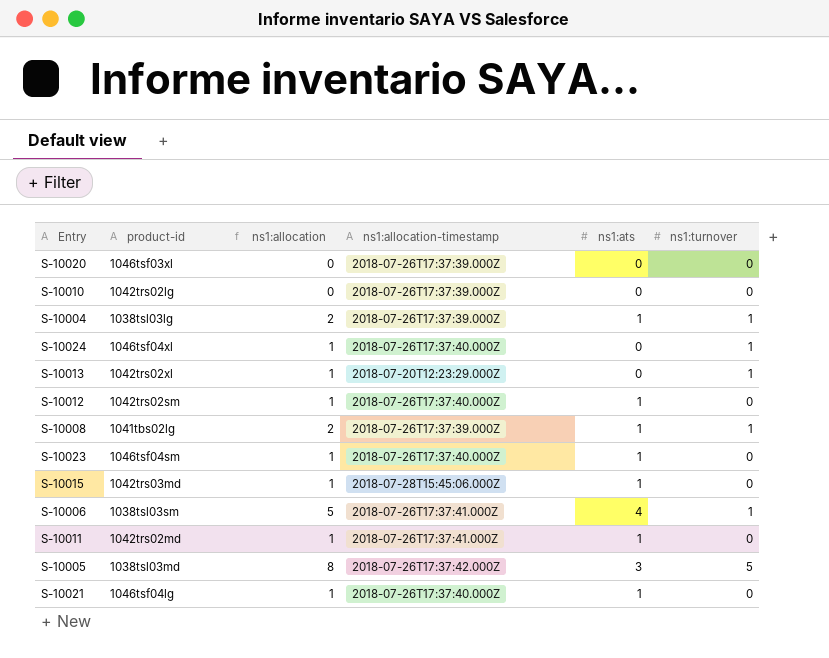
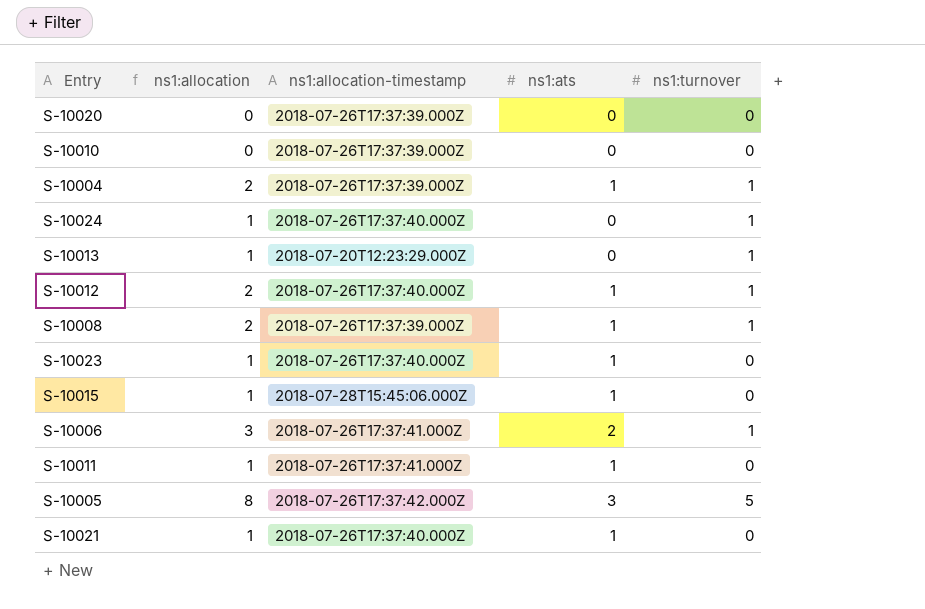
column product-id | position: 2 -> none
S-10012 | ns1:allocation: 1 -> 2
S-10012 | ns1:turnover: 0 -> 1
S-10006 | ns1:allocation: 5 -> 3
S-10006 | ns1:ats: 4 -> 2

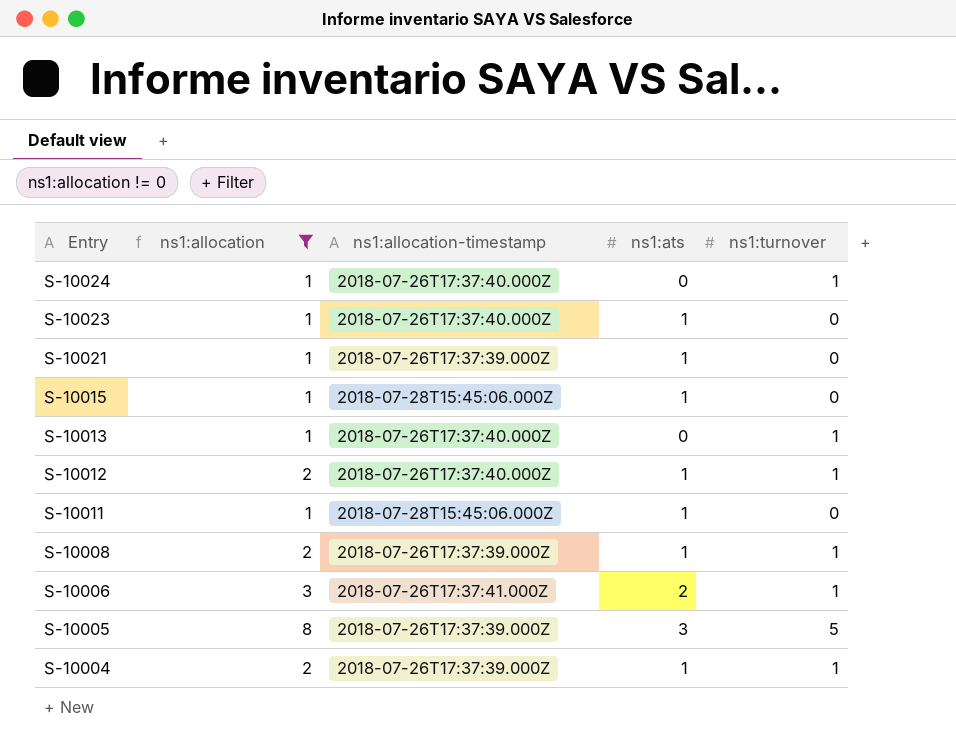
filter: none -> ns1:allocation != 0
row order: none -> Entry descending
S-10021 | ns1:allocation-timestamp: 2018-07-26T17:37:40.000Z -> 2018-07-26T17:37:39.000Z
S-10013 | ns1:allocation-timestamp: 2018-07-20T12:23:29.000Z -> 2018-07-26T17:37:40.000Z
S-10011 | ns1:allocation-timestamp: 2018-07-26T17:37:41.000Z -> 2018-07-28T15:45:06.000Z
S-10005 | ns1:allocation-timestamp: 2018-07-26T17:37:42.000Z -> 2018-07-26T17:37:39.000Z

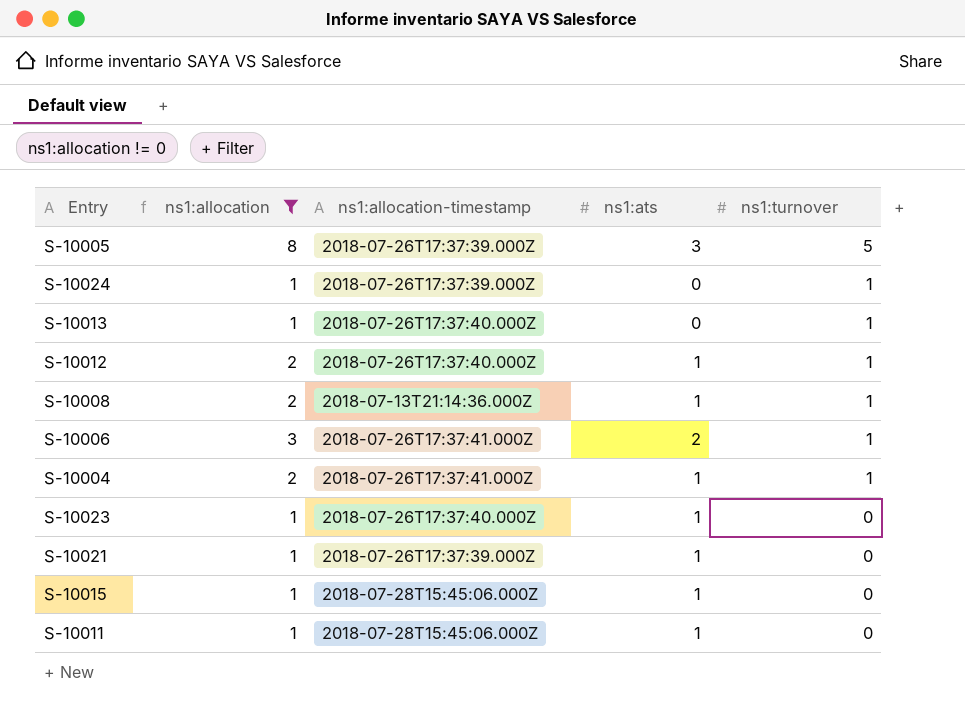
row order: Entry descending -> ns1:turnover descending
S-10024 | ns1:allocation-timestamp: 2018-07-26T17:37:40.000Z -> 2018-07-26T17:37:39.000Z
S-10008 | ns1:allocation-timestamp: 2018-07-26T17:37:39.000Z -> 2018-07-13T21:14:36.000Z
S-10004 | ns1:allocation-timestamp: 2018-07-26T17:37:39.000Z -> 2018-07-26T17:37:41.000Z

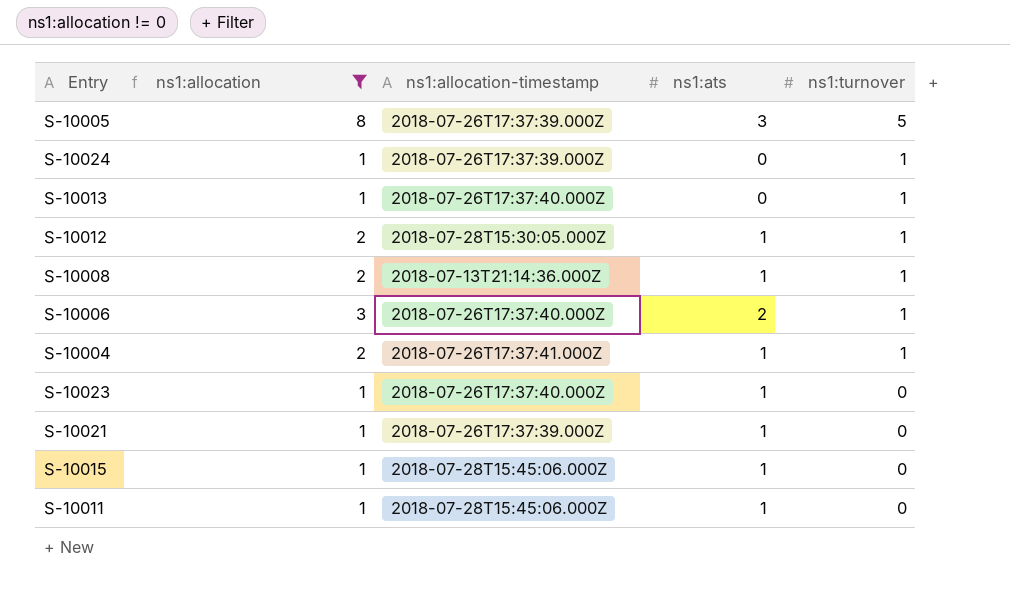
S-10012 | ns1:allocation-timestamp: 2018-07-26T17:37:40.000Z -> 2018-07-28T15:30:05.000Z
S-10006 | ns1:allocation-timestamp: 2018-07-26T17:37:41.000Z -> 2018-07-26T17:37:40.000Z

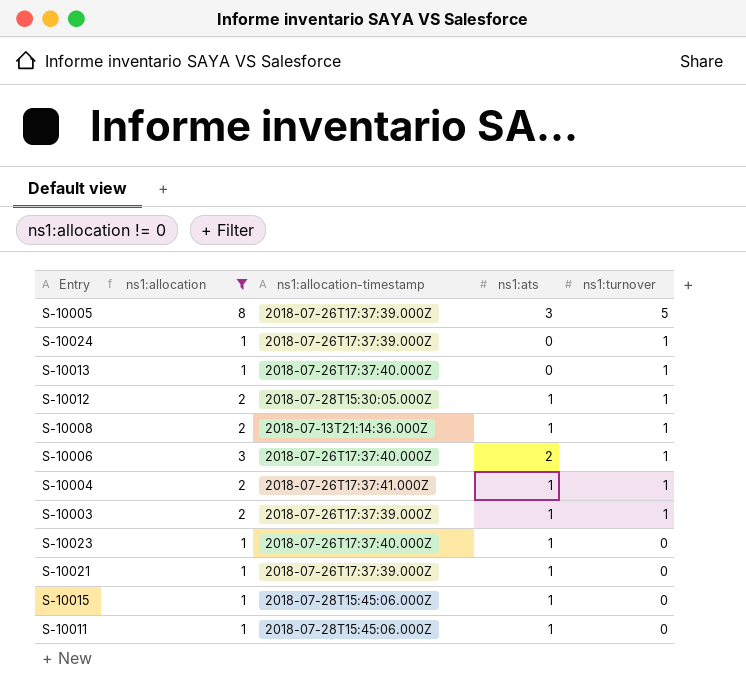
row S-10003: none -> 2 | 2018-07-26T17:37:39.000Z | 1 | 1

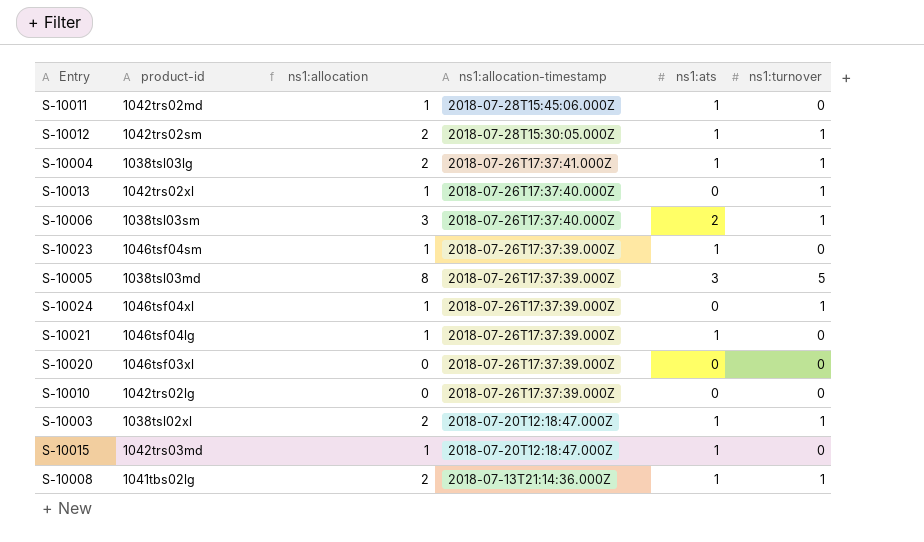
filter: ns1:allocation != 0 -> none
row order: ns1:turnover descending -> ns1:allocation-timestamp descending
column product-id | position: none -> 2
S-10023 | ns1:allocation-timestamp: 2018-07-26T17:37:40.000Z -> 2018-07-26T17:37:39.000Z
S-10003 | ns1:allocation-timestamp: 2018-07-26T17:37:39.000Z -> 2018-07-20T12:18:47.000Z
S-10015 | ns1:allocation-timestamp: 2018-07-28T15:45:06.000Z -> 2018-07-20T12:18:47.000Z

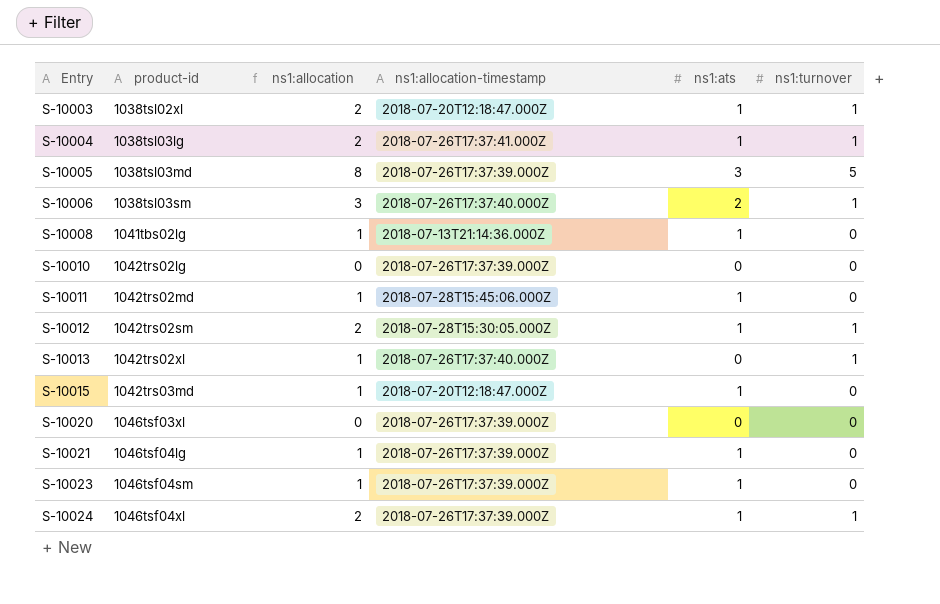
row order: ns1:allocation-timestamp descending -> Entry ascending
S-10008 | ns1:allocation: 2 -> 1
S-10008 | ns1:turnover: 1 -> 0
S-10024 | ns1:allocation: 1 -> 2
S-10024 | ns1:ats: 0 -> 1

